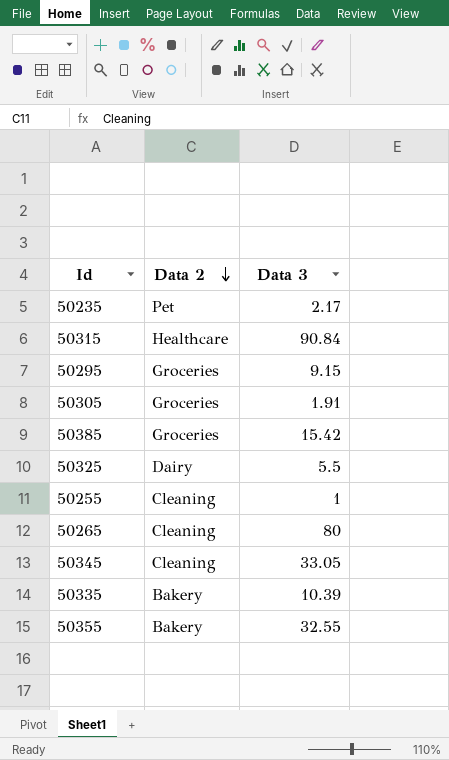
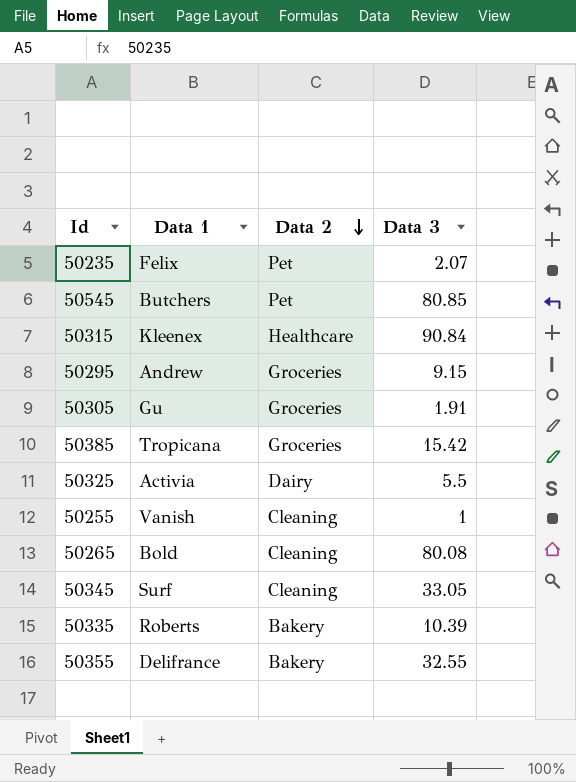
column Data 1 | position: none -> 2
50235 | Data 3: 2.17 -> 2.07
row 50545: none -> Butchers | Pet | 80.85
50265 | Data 3: 80 -> 80.08

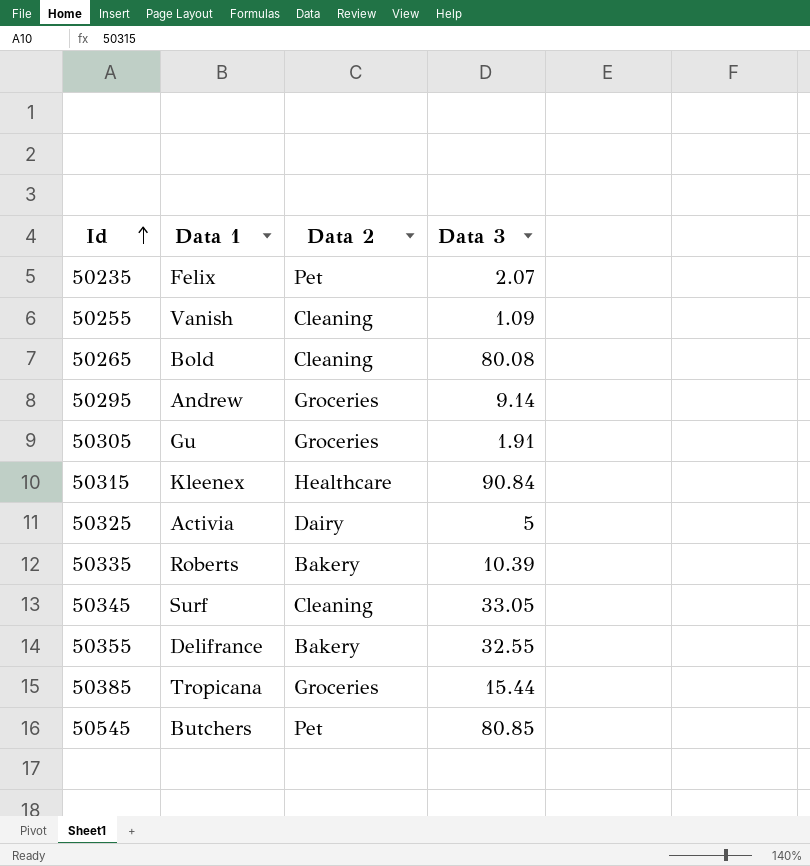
row order: Data 2 descending -> Id ascending
50255 | Data 3: 1 -> 1.09
50295 | Data 3: 9.15 -> 9.14
50325 | Data 3: 5.5 -> 5
50385 | Data 3: 15.42 -> 15.44

